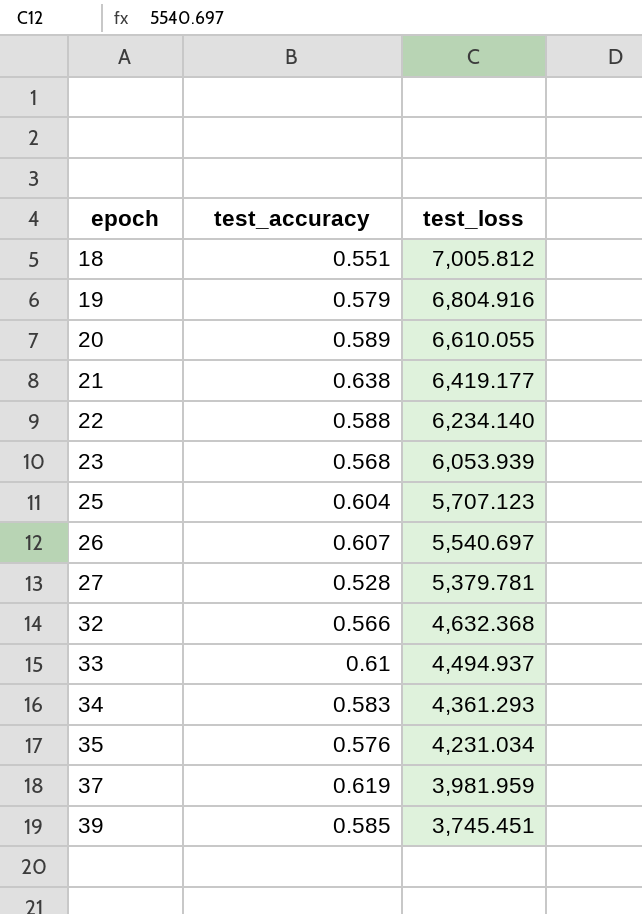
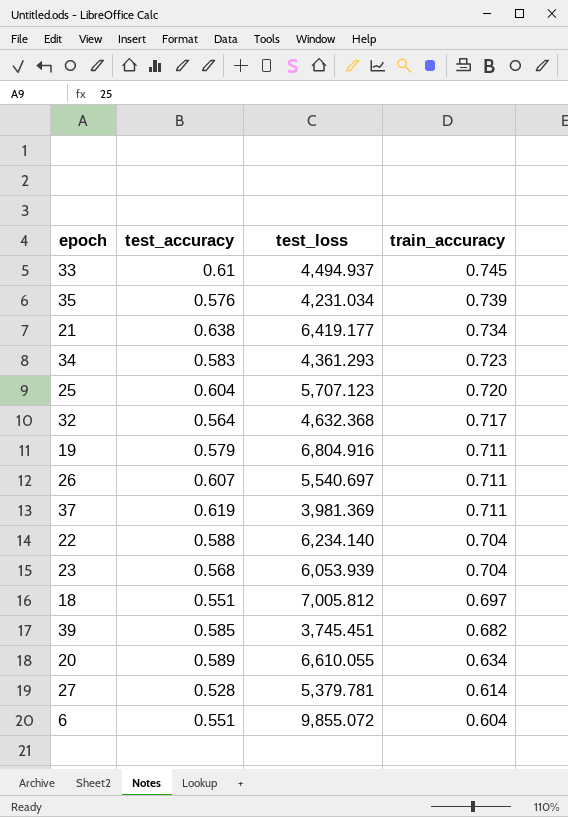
row order: epoch ascending -> train_accuracy descending
column train_accuracy | position: none -> 4
32 | test_accuracy: 0.566 -> 0.564
37 | test_loss: 3,981.959 -> 3,981.369
row 6: none -> 0.551 | 9,855.072 | 0.604

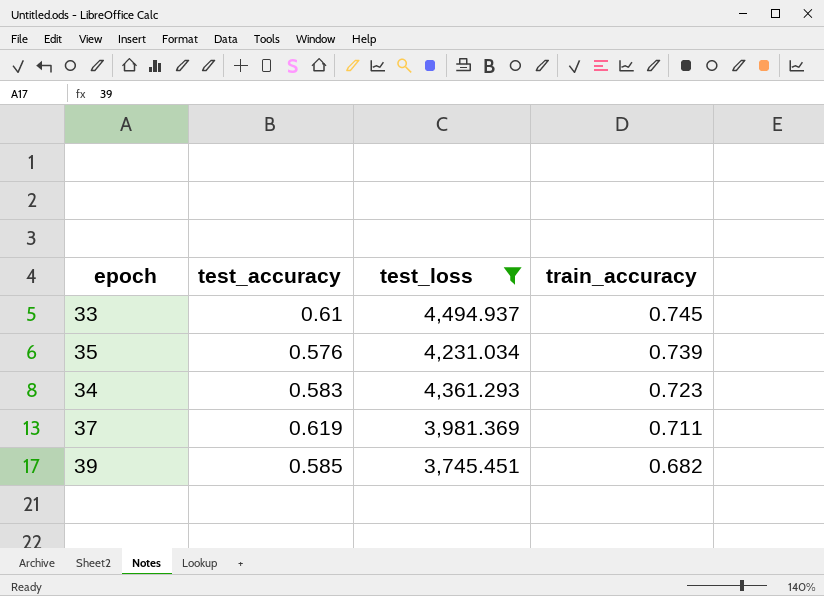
filter: none -> test_loss <= 4,494.937

